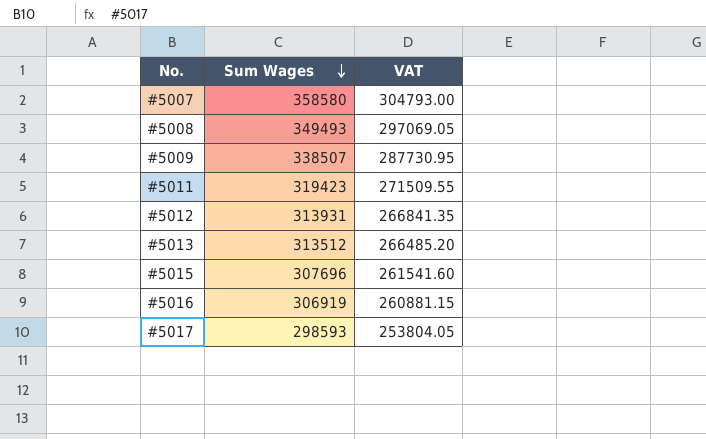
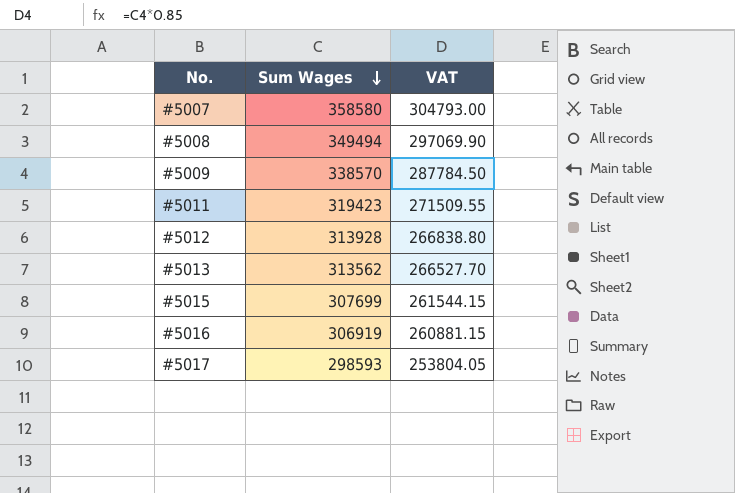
#5008 | Sum Wages: 349493 -> 349494
#5008 | VAT: 297069.05 -> 297069.90
#5009 | Sum Wages: 338507 -> 338570
#5009 | VAT: 287730.95 -> 287784.50
#5012 | Sum Wages: 313931 -> 313928
#5012 | VAT: 266841.35 -> 266838.80
#5013 | Sum Wages: 313512 -> 313562
#5013 | VAT: 266485.20 -> 266527.70
#5015 | Sum Wages: 307696 -> 307699
#5015 | VAT: 261541.60 -> 261544.15

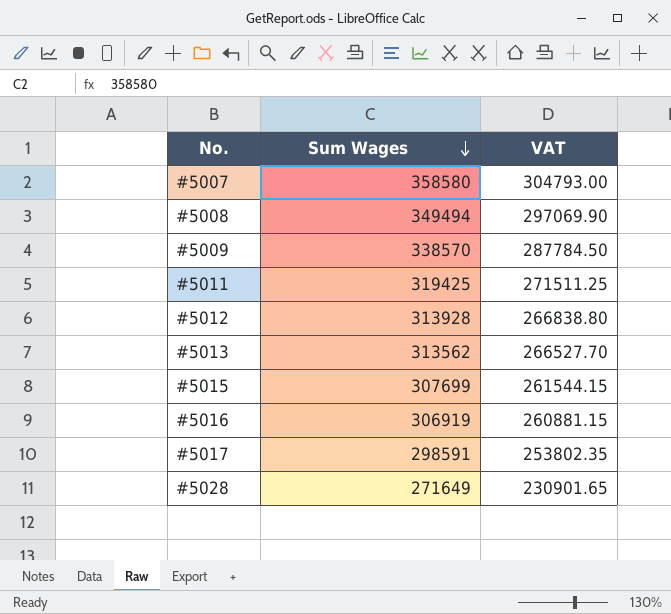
#5011 | Sum Wages: 319423 -> 319425
#5011 | VAT: 271509.55 -> 271511.25
#5017 | Sum Wages: 298593 -> 298591
#5017 | VAT: 253804.05 -> 253802.35
row #5028: none -> 271649 | 230901.65

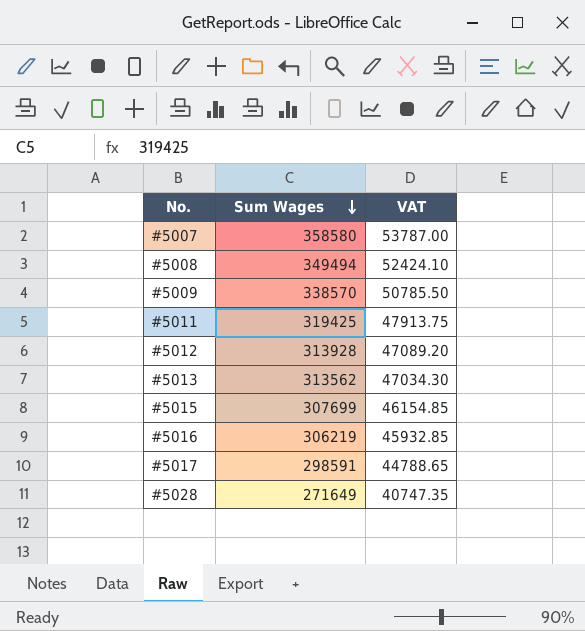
column VAT | formula: [Sum Wages] * 0.85 -> [Sum Wages] * 0.15
#5016 | Sum Wages: 306919 -> 306219

